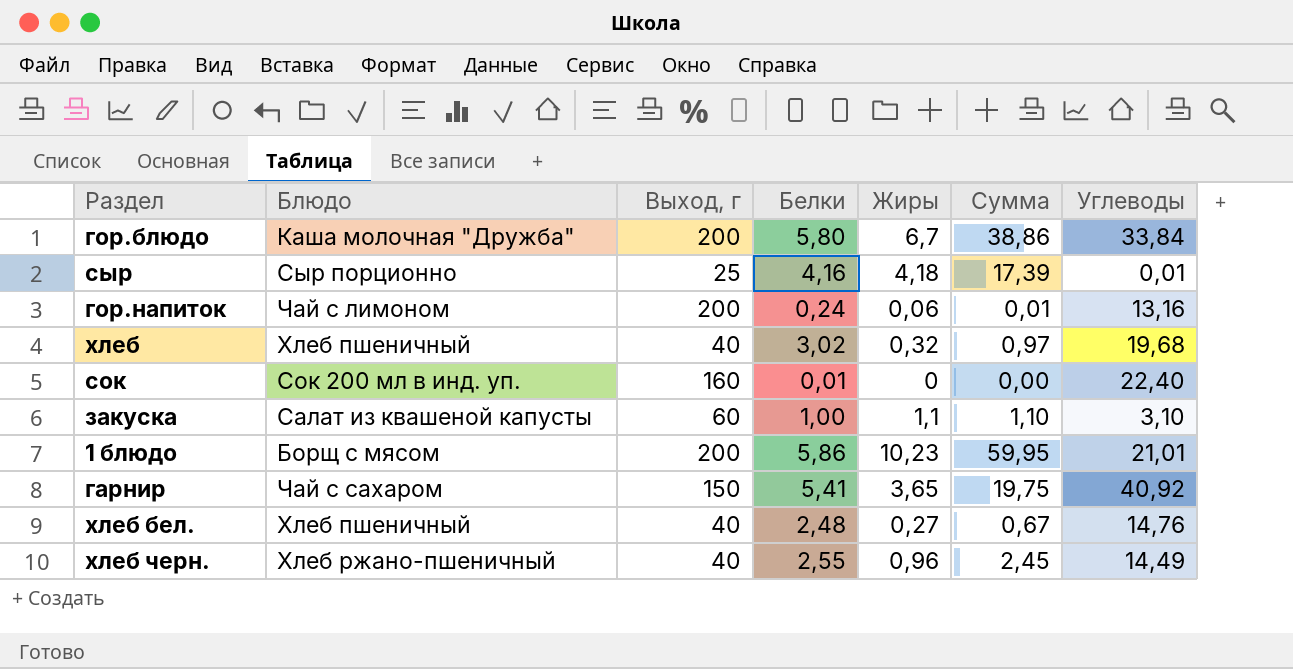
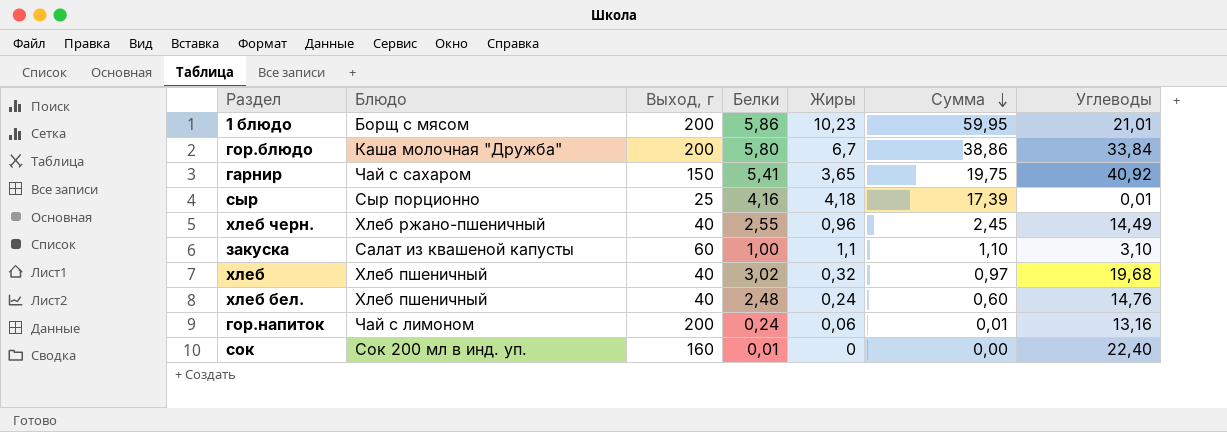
row order: none -> Сумма descending
хлеб бел. | Жиры: 0,27 -> 0,24
хлеб бел. | Сумма: 0,67 -> 0,60

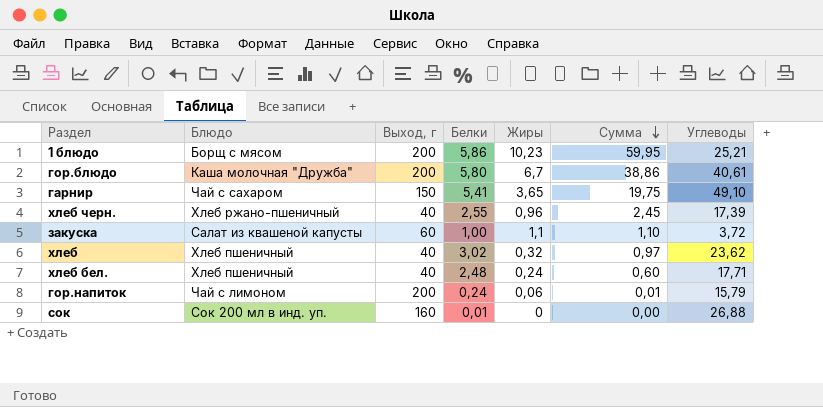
row сыр: Сыр порционно | 25 | 4,16 | 4,18 | 17,39 | 0,01 -> none
1 блюдо | Углеводы: 21,01 -> 25,21
гор.блюдо | Углеводы: 33,84 -> 40,61
гарнир | Углеводы: 40,92 -> 49,10
хлеб черн. | Углеводы: 14,49 -> 17,39
закуска | Углеводы: 3,10 -> 3,72
хлеб | Углеводы: 19,68 -> 23,62
хлеб бел. | Углеводы: 14,76 -> 17,71
гор.напиток | Углеводы: 13,16 -> 15,79
сок | Углеводы: 22,40 -> 26,88

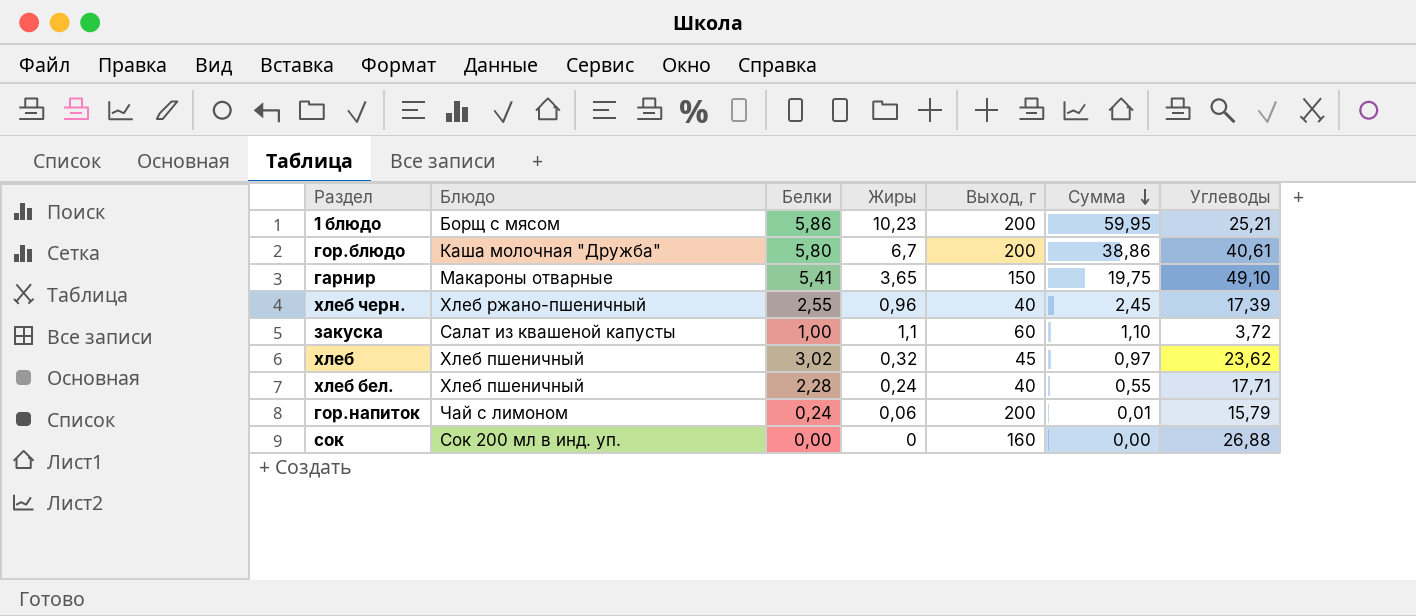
column Выход, г | position: 3 -> 5
гарнир | Блюдо: Чай с сахаром -> Макароны отварные
хлеб | Выход, г: 40 -> 45
хлеб бел. | Белки: 2,48 -> 2,28
хлеб бел. | Сумма: 0,60 -> 0,55
сок | Белки: 0,01 -> 0,00

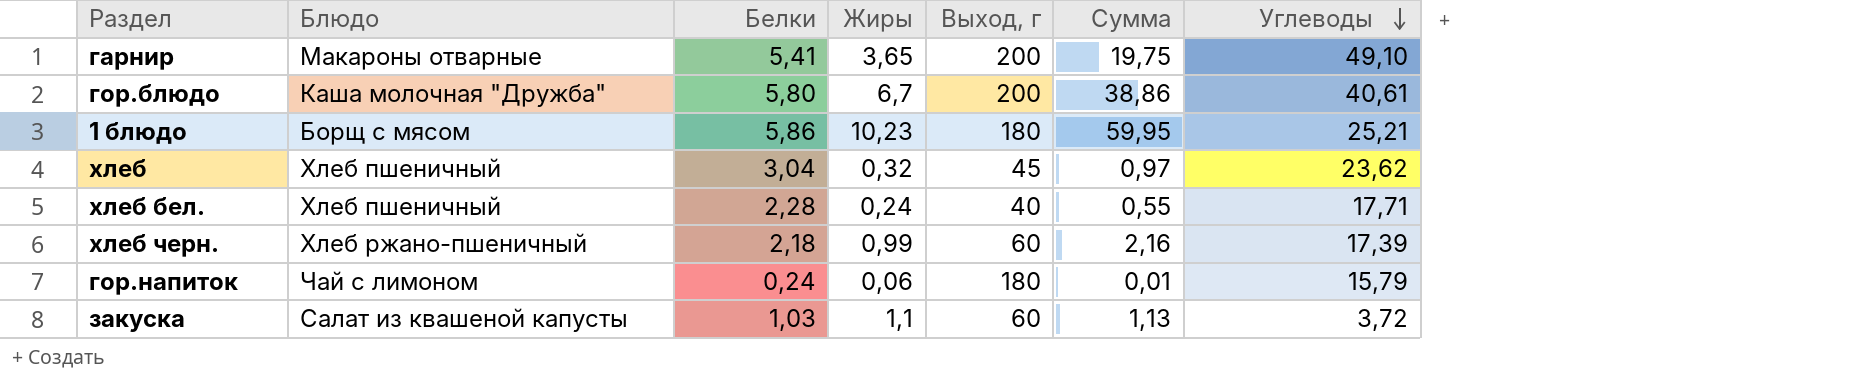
row order: Сумма descending -> Углеводы descending
row сок: Сок 200 мл в инд. уп. | 0,00 | 0 | 160 | 0,00 | 26,88 -> none
гарнир | Выход, г: 150 -> 200
1 блюдо | Выход, г: 200 -> 180
хлеб | Белки: 3,02 -> 3,04
хлеб черн. | Белки: 2,55 -> 2,18
хлеб черн. | Жиры: 0,96 -> 0,99
хлеб черн. | Выход, г: 40 -> 60
хлеб черн. | Сумма: 2,45 -> 2,16
гор.напиток | Выход, г: 200 -> 180
закуска | Белки: 1,00 -> 1,03
закуска | Сумма: 1,10 -> 1,13

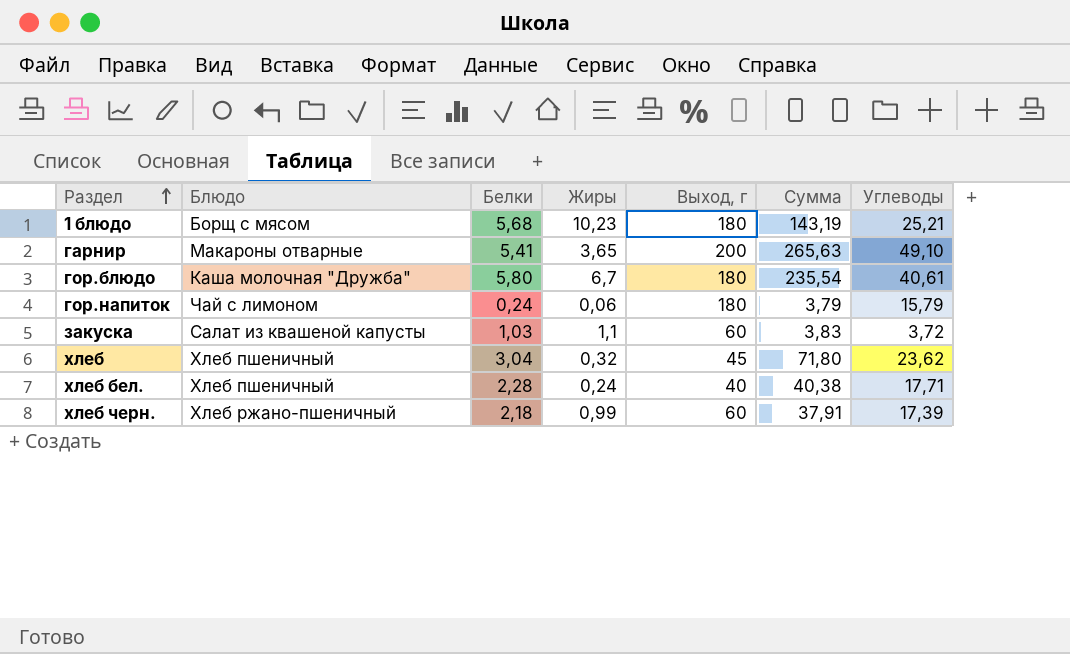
row order: Углеводы descending -> Раздел ascending
column Сумма | formula: [Белки] * [Жиры] -> [Белки] * [Углеводы]
1 блюдо | Белки: 5,86 -> 5,68
гор.блюдо | Выход, г: 200 -> 180

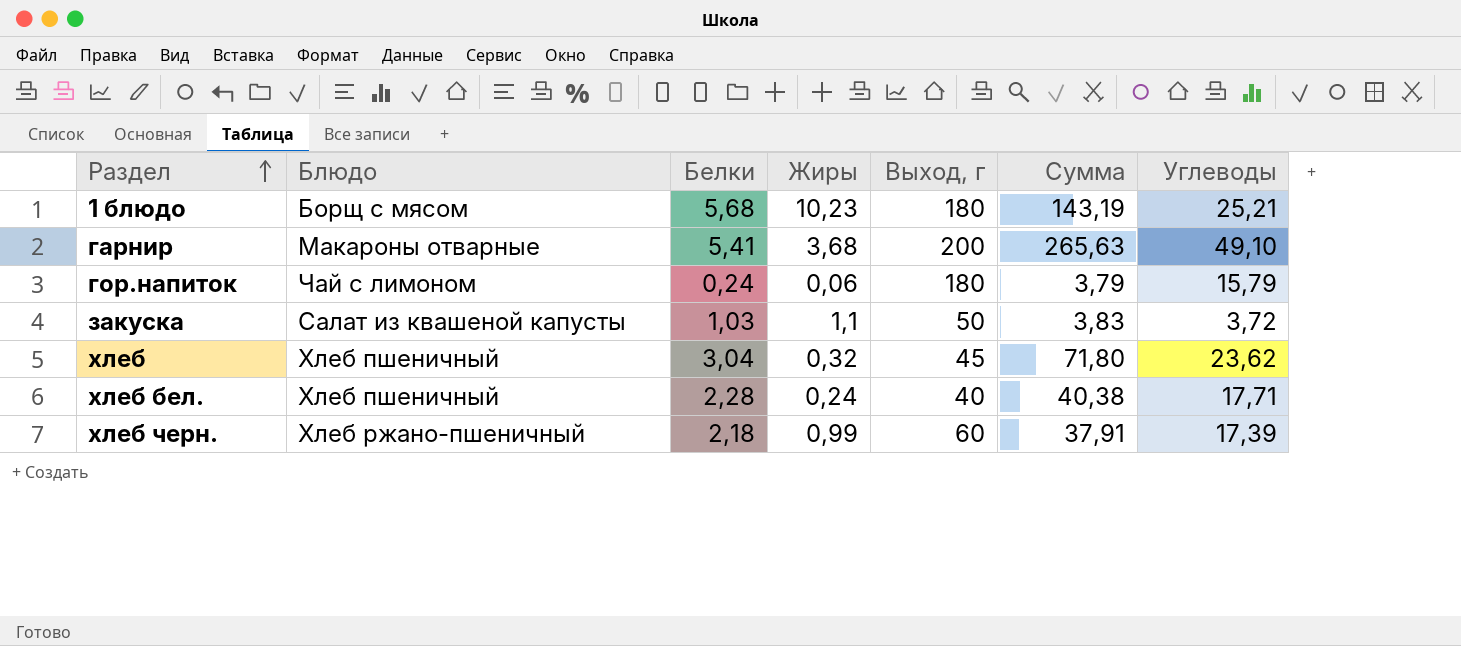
row гор.блюдо: Каша молочная "Дружба" | 5,80 | 6,7 | 180 | 235,54 | 40,61 -> none
гарнир | Жиры: 3,65 -> 3,68
закуска | Выход, г: 60 -> 50

